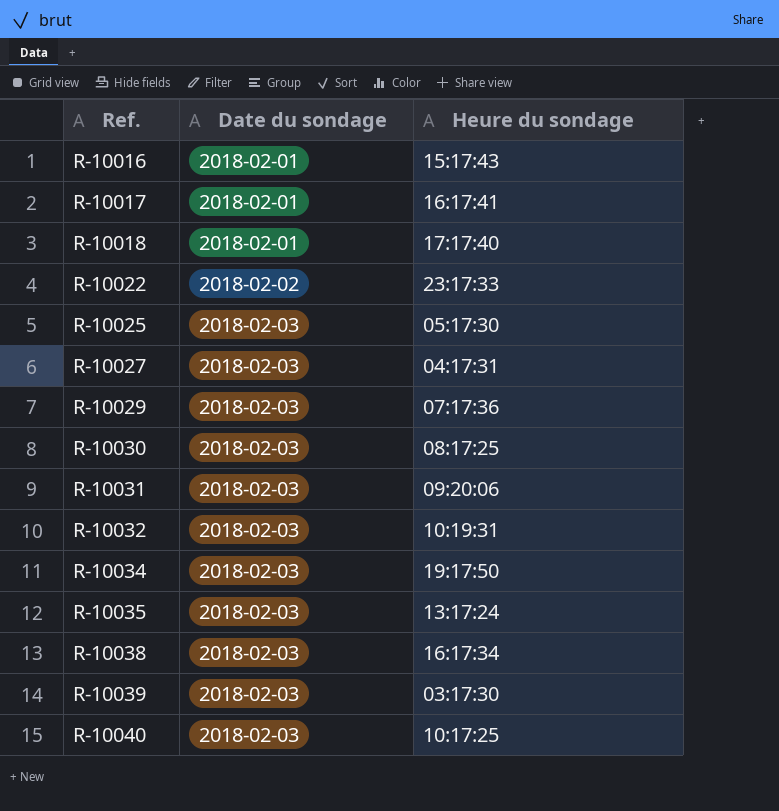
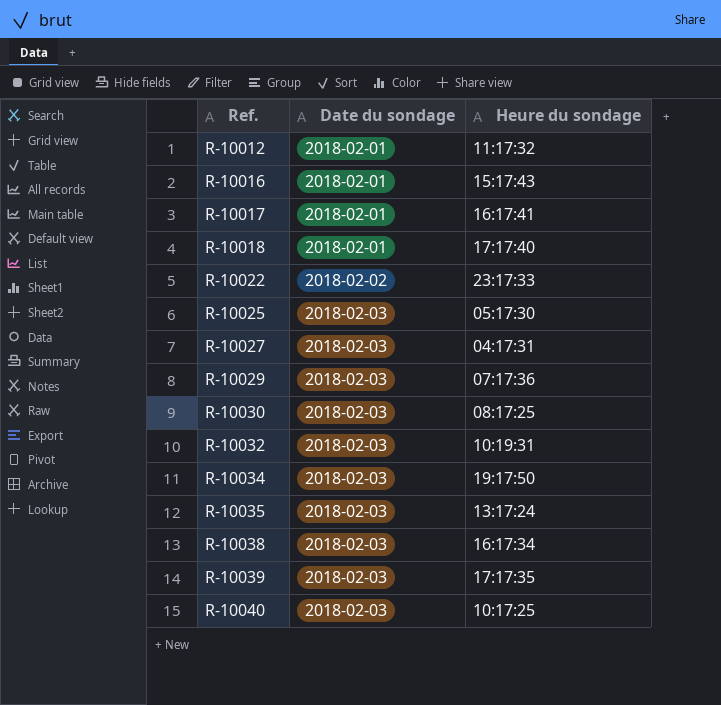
row R-10031: 2018-02-03 | 09:20:06 -> none
row R-10012: none -> 2018-02-01 | 11:17:32
R-10039 | Heure du sondage: 03:17:30 -> 17:17:35

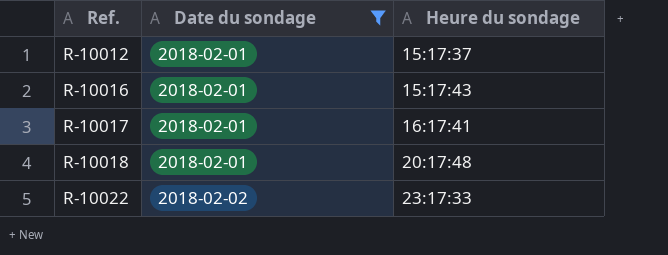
filter: none -> Date du sondage != 2018-02-03
R-10012 | Heure du sondage: 11:17:32 -> 15:17:37
R-10018 | Heure du sondage: 17:17:40 -> 20:17:48

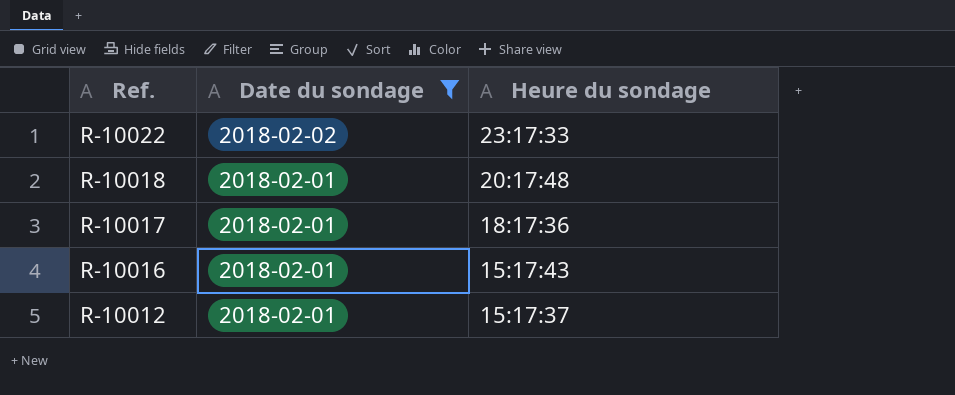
row order: Ref. ascending -> Ref. descending
R-10017 | Heure du sondage: 16:17:41 -> 18:17:36

